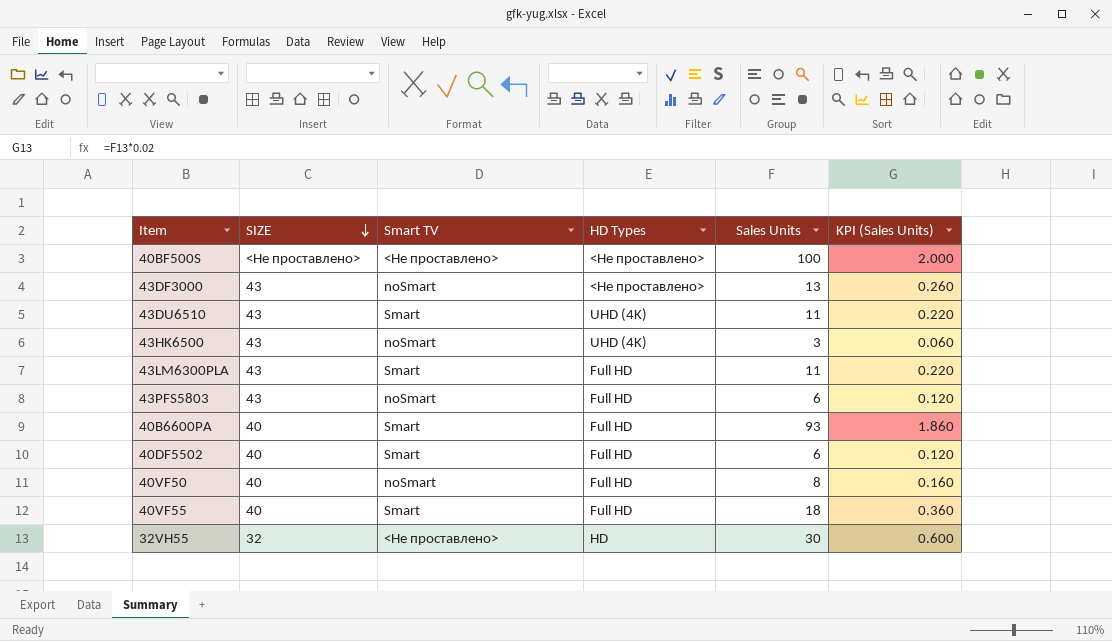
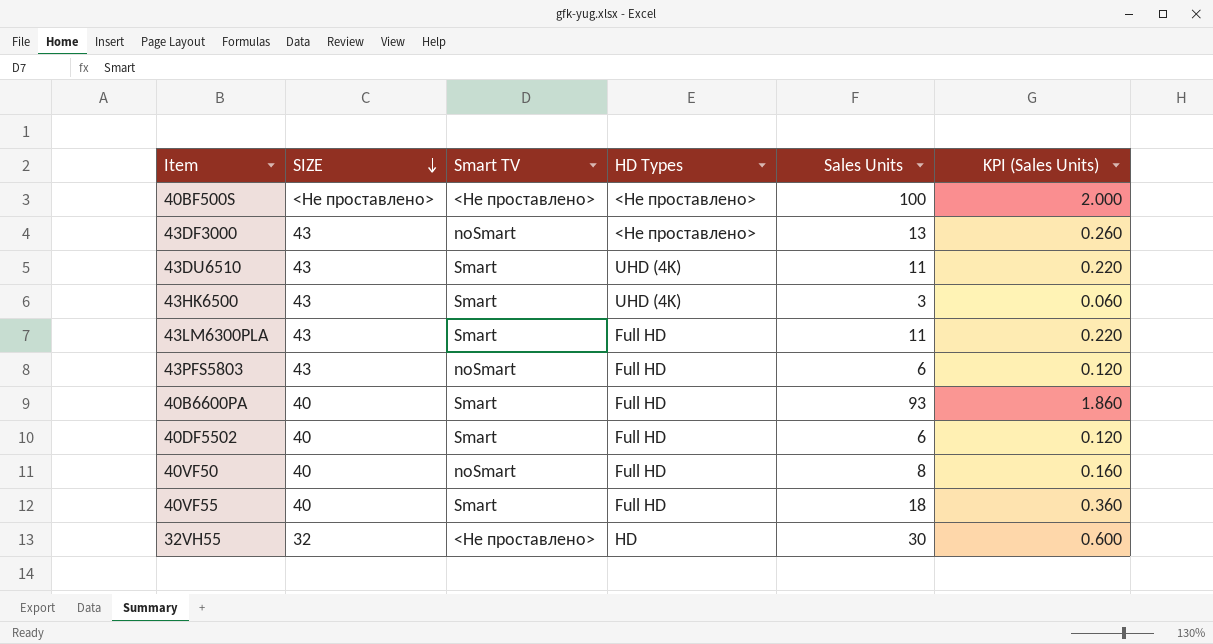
43HK6500 | Smart TV: noSmart -> Smart

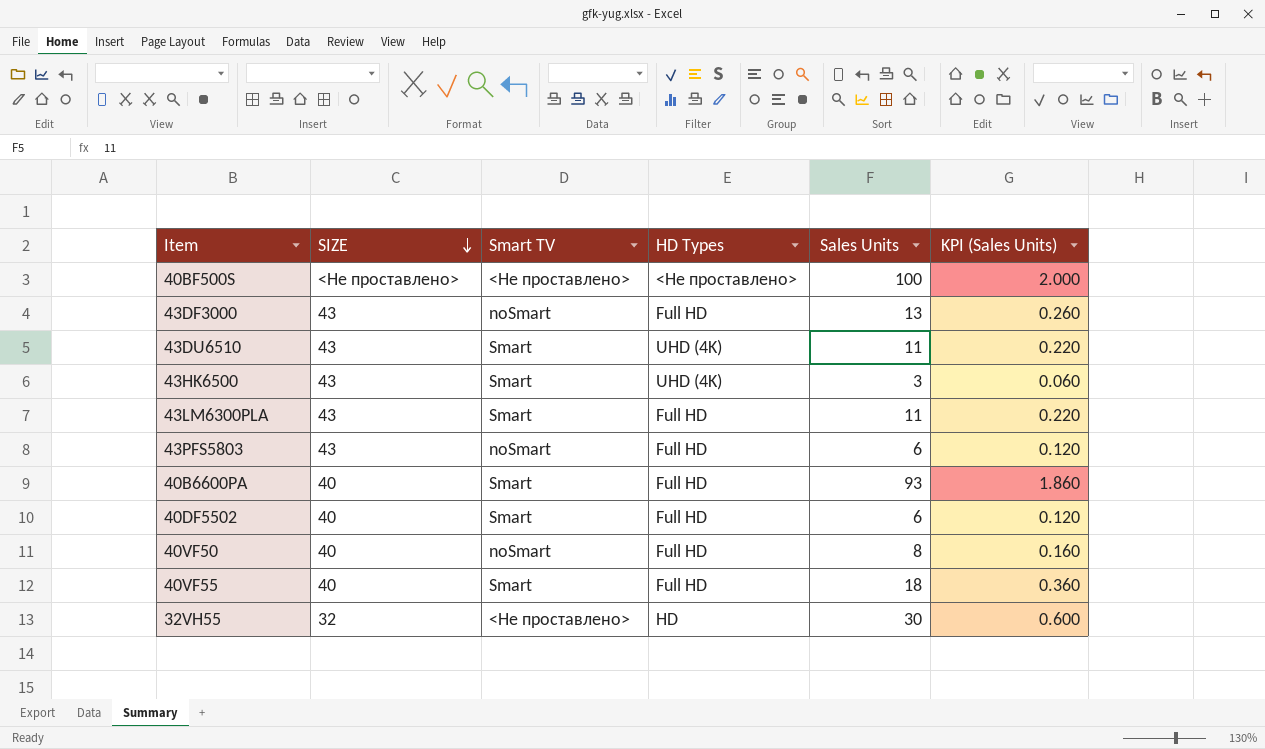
43DF3000 | HD Types: <Не проставлено> -> Full HD

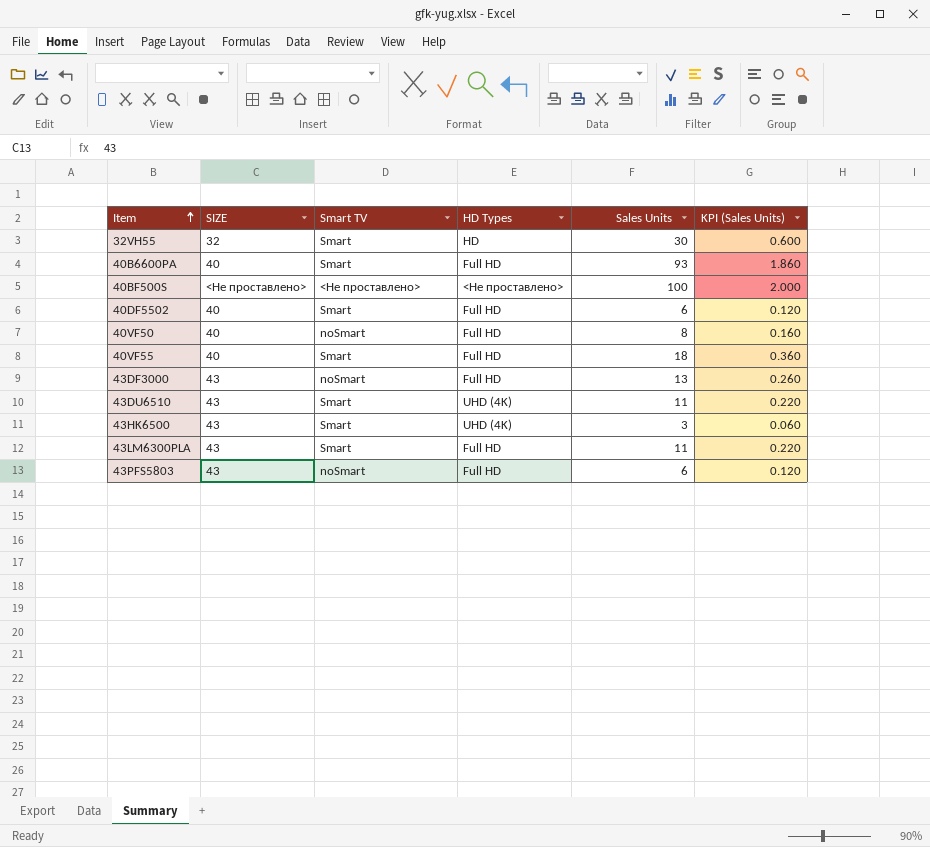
row order: SIZE descending -> Item ascending
32VH55 | Smart TV: <Не проставлено> -> Smart

